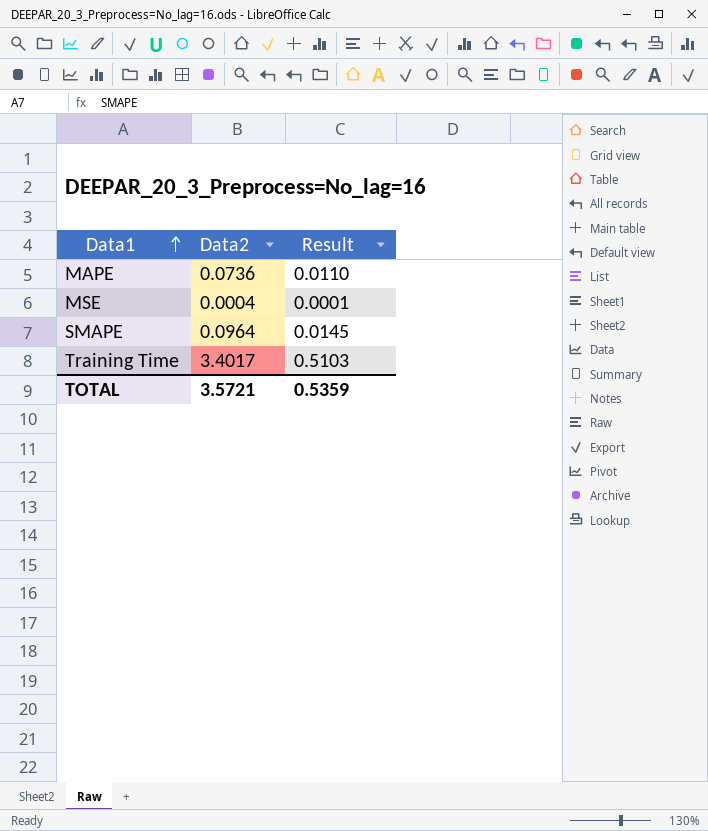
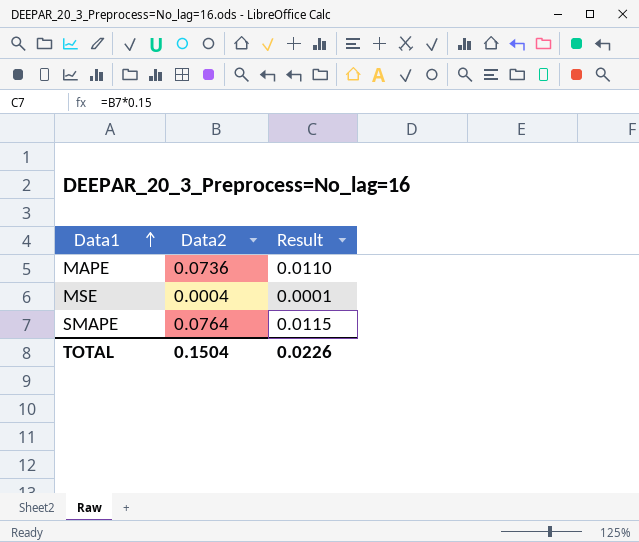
row Training Time: 3.4017 | 0.5103 -> none
SMAPE | Data2: 0.0964 -> 0.0764
SMAPE | Result: 0.0145 -> 0.0115
TOTAL | Data2: 3.5721 -> 0.1504
TOTAL | Result: 0.5359 -> 0.0226

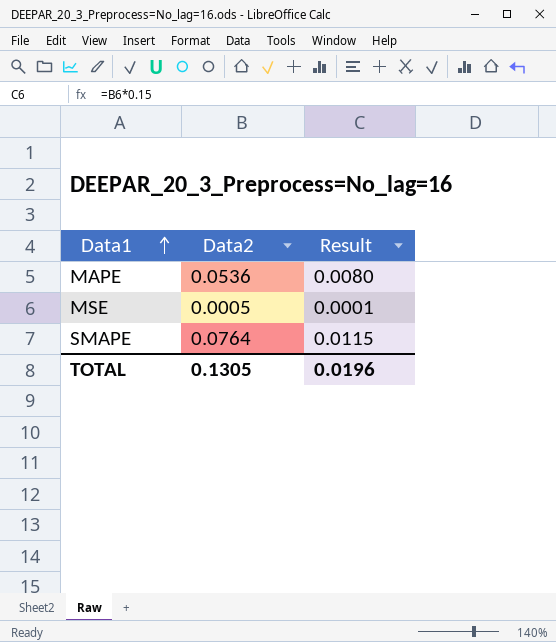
MAPE | Data2: 0.0736 -> 0.0536
MAPE | Result: 0.0110 -> 0.0080
MSE | Data2: 0.0004 -> 0.0005
TOTAL | Data2: 0.1504 -> 0.1305
TOTAL | Result: 0.0226 -> 0.0196

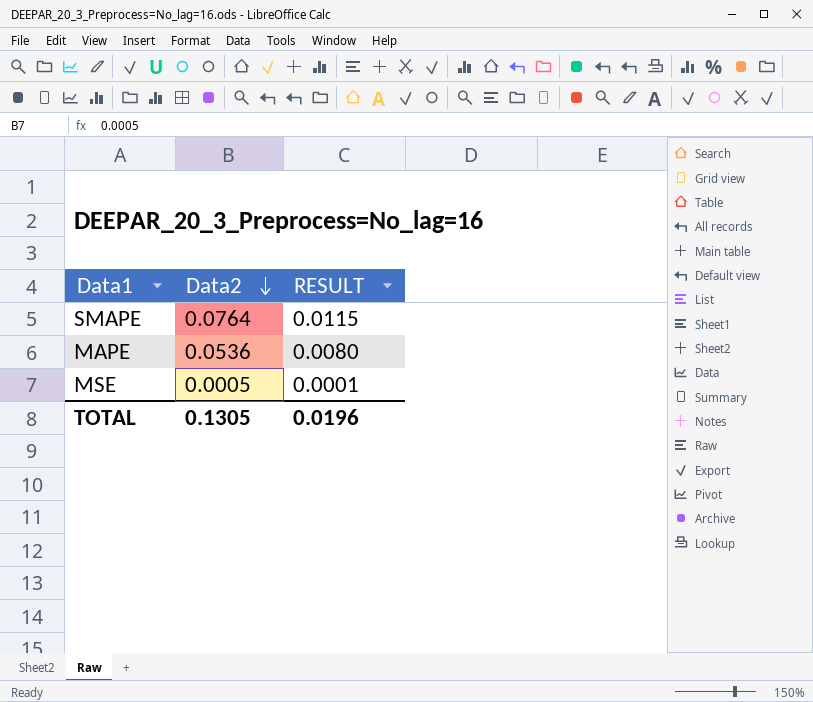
row order: Data1 ascending -> Data2 descending
column name: Result -> RESULT

